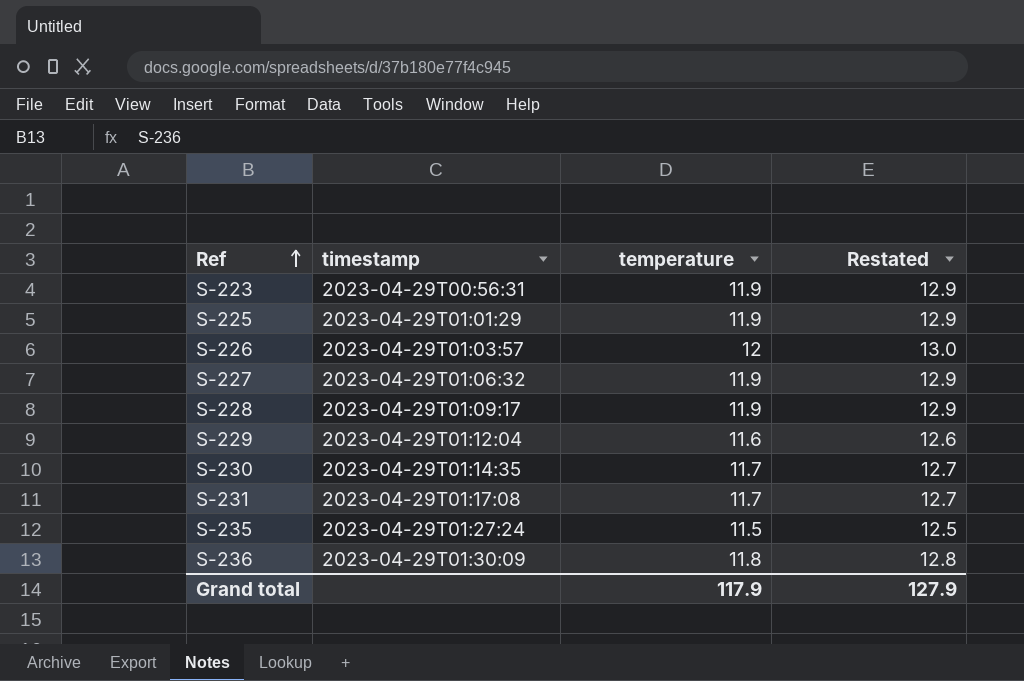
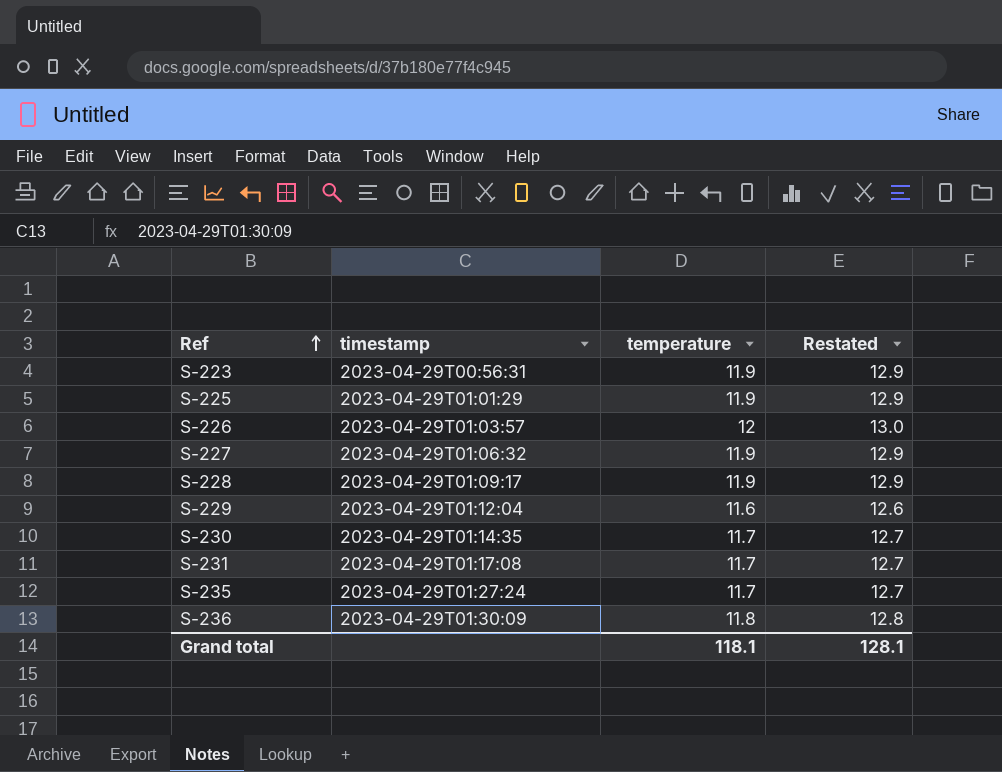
S-235 | temperature: 11.5 -> 11.7
S-235 | Restated: 12.5 -> 12.7
Grand total | temperature: 117.9 -> 118.1
Grand total | Restated: 127.9 -> 128.1

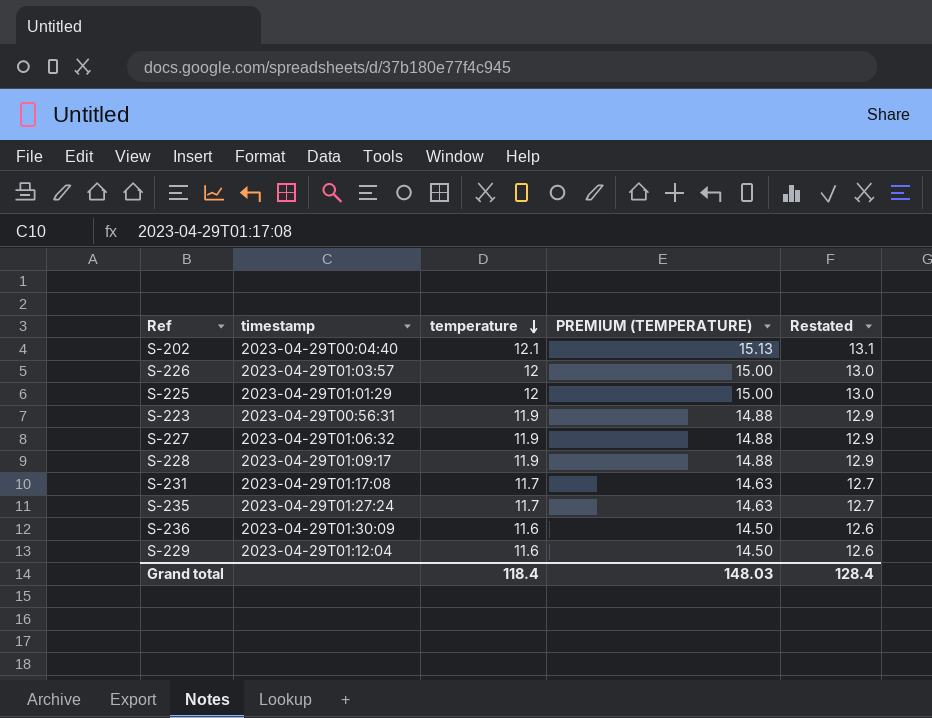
row order: Ref ascending -> temperature descending
column PREMIUM (TEMPERATURE) | formula: none -> [temperature] * 1.25
row S-230: 2023-04-29T01:14:35 | 11.7 | 12.7 -> none
row S-202: none -> 2023-04-29T00:04:40 | 12.1 | 15.13 | 13.1
S-225 | temperature: 11.9 -> 12
S-225 | Restated: 12.9 -> 13.0
S-236 | temperature: 11.8 -> 11.6
S-236 | Restated: 12.8 -> 12.6
Grand total | temperature: 118.1 -> 118.4
Grand total | Restated: 128.1 -> 128.4

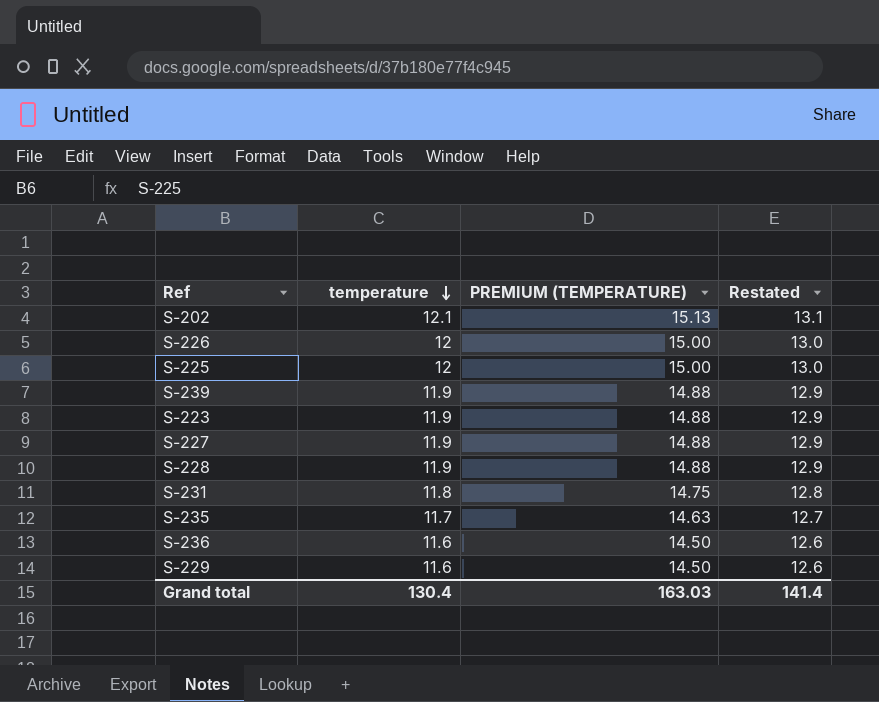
column timestamp | position: 2 -> none
row S-239: none -> 11.9 | 14.88 | 12.9
S-231 | temperature: 11.7 -> 11.8
S-231 | PREMIUM (TEMPERATURE): 14.63 -> 14.75
S-231 | Restated: 12.7 -> 12.8
Grand total | temperature: 118.4 -> 130.4
Grand total | PREMIUM (TEMPERATURE): 148.03 -> 163.03
Grand total | Restated: 128.4 -> 141.4

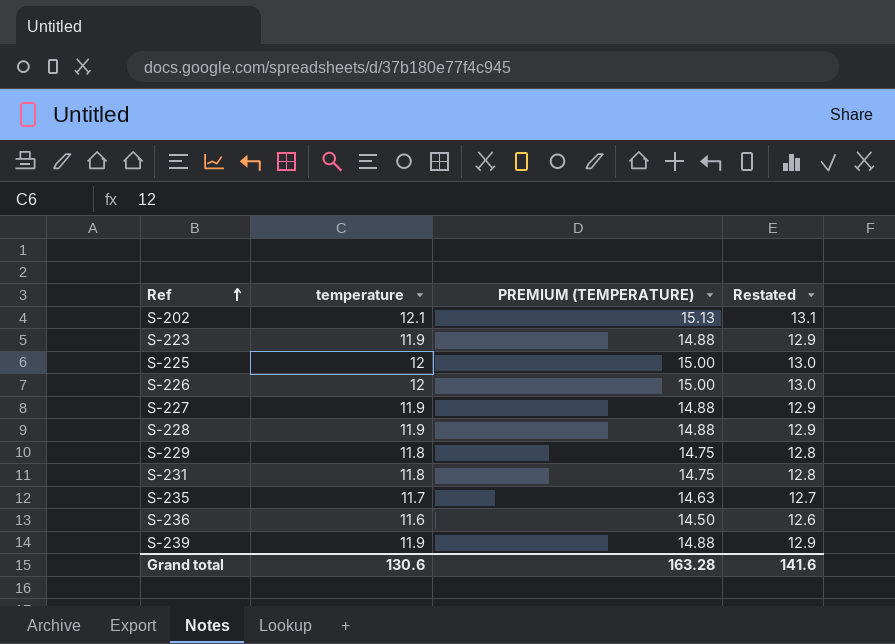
row order: temperature descending -> Ref ascending
S-229 | temperature: 11.6 -> 11.8
S-229 | PREMIUM (TEMPERATURE): 14.50 -> 14.75
S-229 | Restated: 12.6 -> 12.8
Grand total | temperature: 130.4 -> 130.6
Grand total | PREMIUM (TEMPERATURE): 163.03 -> 163.28
Grand total | Restated: 141.4 -> 141.6

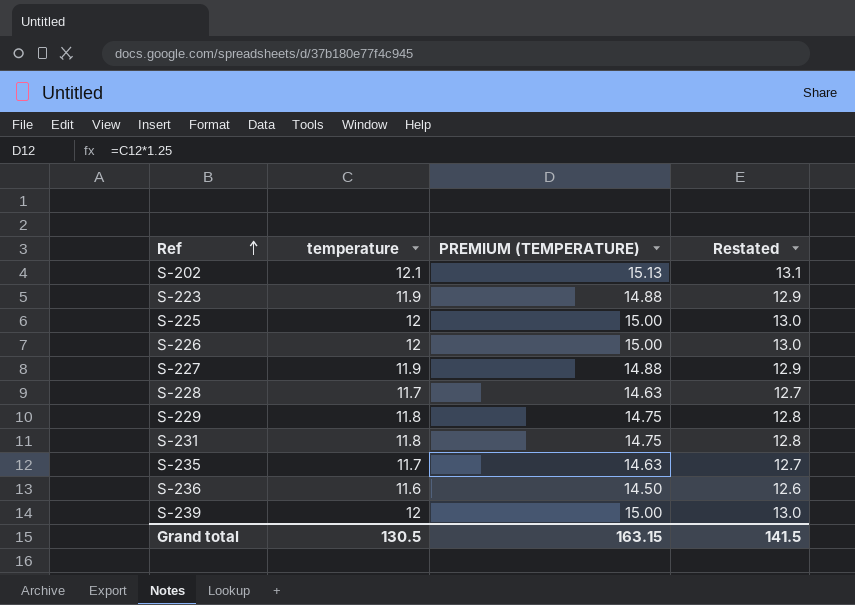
S-228 | temperature: 11.9 -> 11.7
S-228 | PREMIUM (TEMPERATURE): 14.88 -> 14.63
S-228 | Restated: 12.9 -> 12.7
S-239 | temperature: 11.9 -> 12
S-239 | PREMIUM (TEMPERATURE): 14.88 -> 15.00
S-239 | Restated: 12.9 -> 13.0
Grand total | temperature: 130.6 -> 130.5
Grand total | PREMIUM (TEMPERATURE): 163.28 -> 163.15
Grand total | Restated: 141.6 -> 141.5

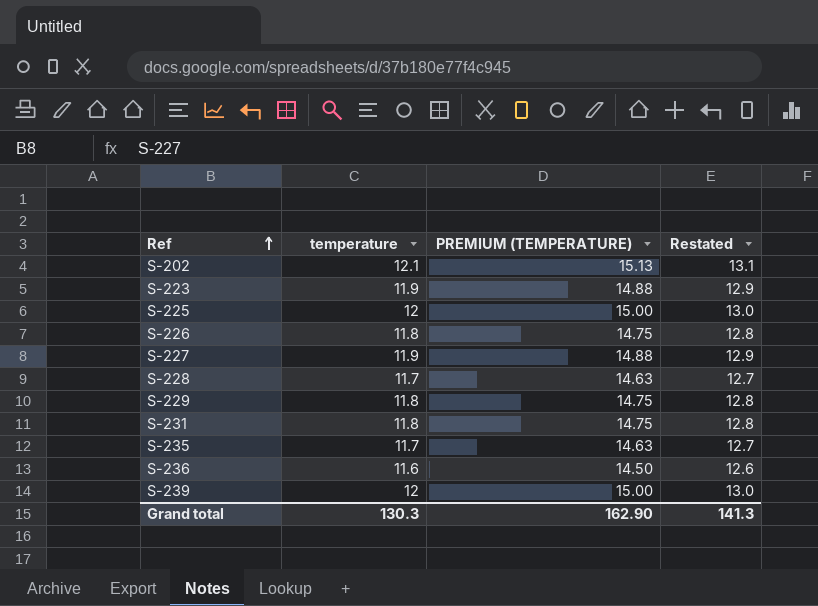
S-226 | temperature: 12 -> 11.8
S-226 | PREMIUM (TEMPERATURE): 15.00 -> 14.75
S-226 | Restated: 13.0 -> 12.8
Grand total | temperature: 130.5 -> 130.3
Grand total | PREMIUM (TEMPERATURE): 163.15 -> 162.90
Grand total | Restated: 141.5 -> 141.3

